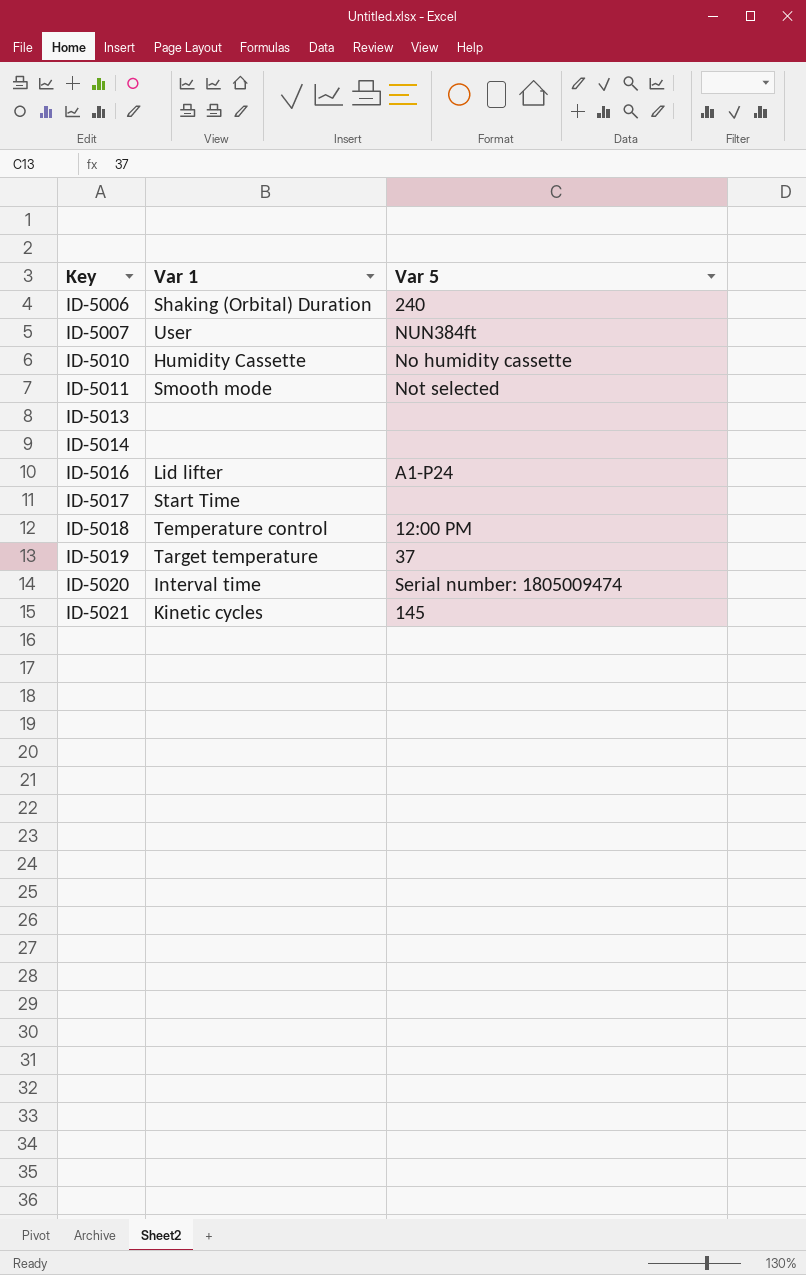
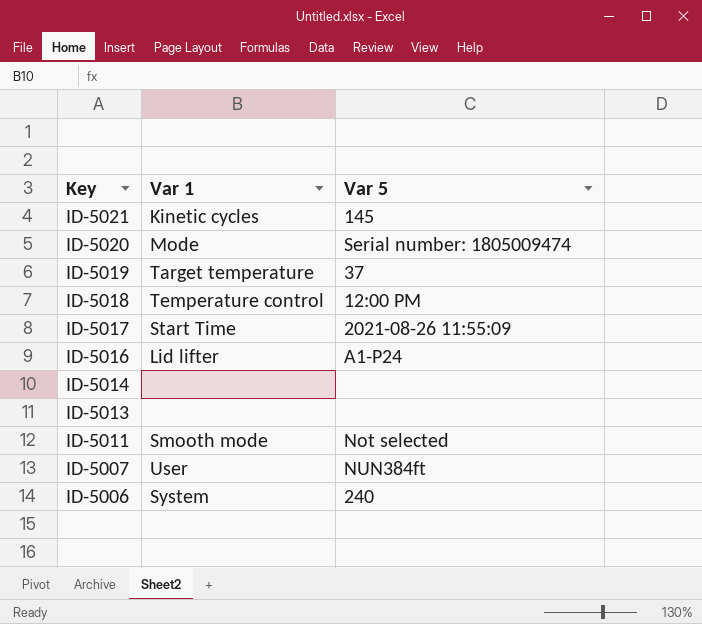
row order: Key ascending -> Key descending
row ID-5010: Humidity Cassette | No humidity cassette -> none
ID-5020 | Var 1: Interval time -> Mode
ID-5017 | Var 5: none -> 2021-08-26 11:55:09
ID-5006 | Var 1: Shaking (Orbital) Duration -> System

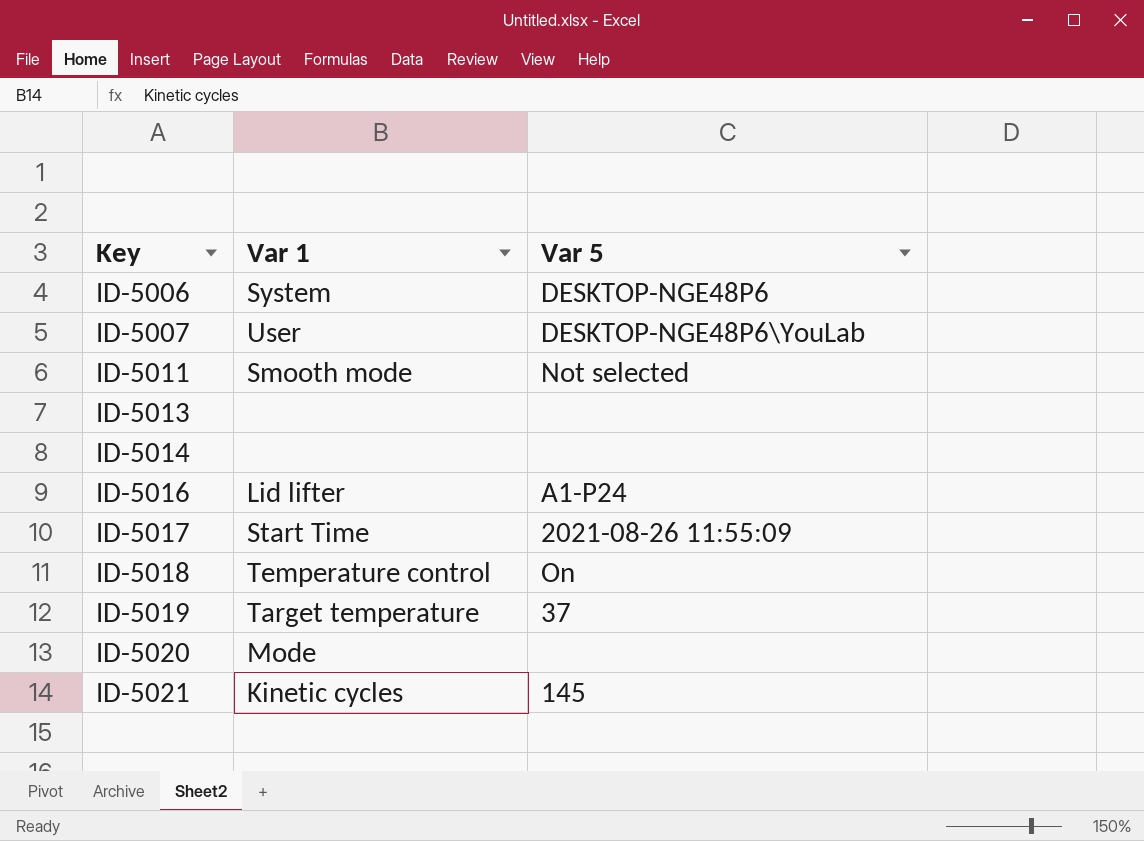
row order: Key descending -> Key ascending
ID-5006 | Var 5: 240 -> DESKTOP-NGE48P6
ID-5007 | Var 5: NUN384ft -> DESKTOP-NGE48P6\YouLab
ID-5018 | Var 5: 12:00 PM -> On
ID-5020 | Var 5: Serial number: 1805009474 -> none

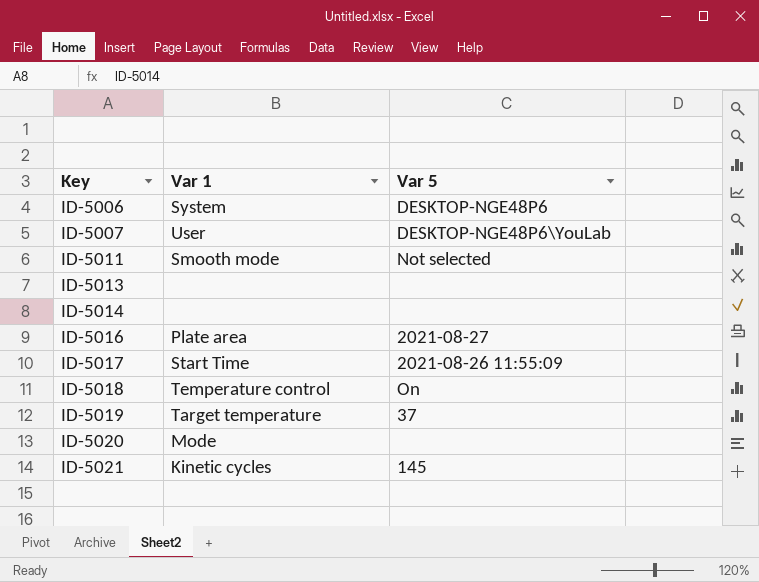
ID-5016 | Var 1: Lid lifter -> Plate area
ID-5016 | Var 5: A1-P24 -> 2021-08-27

